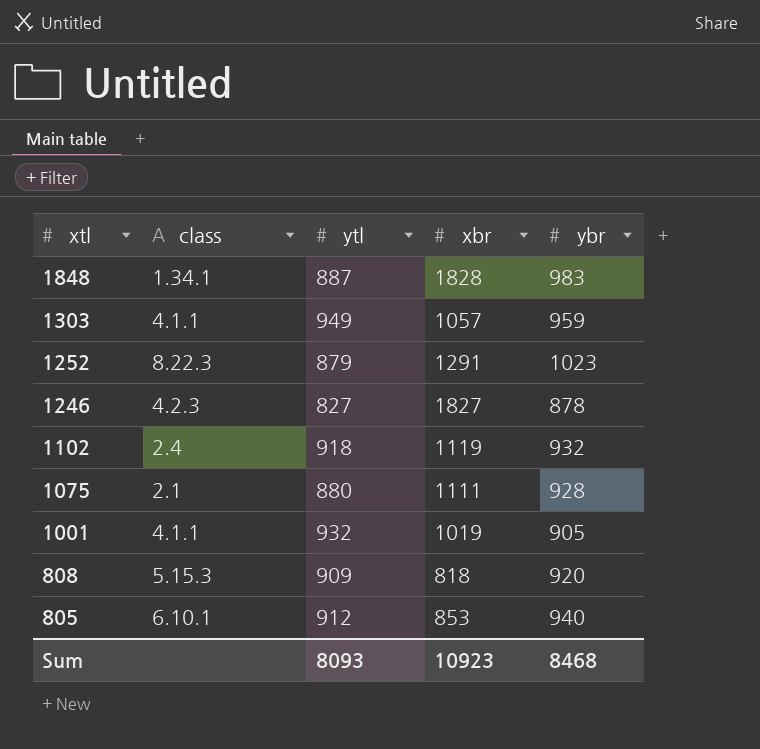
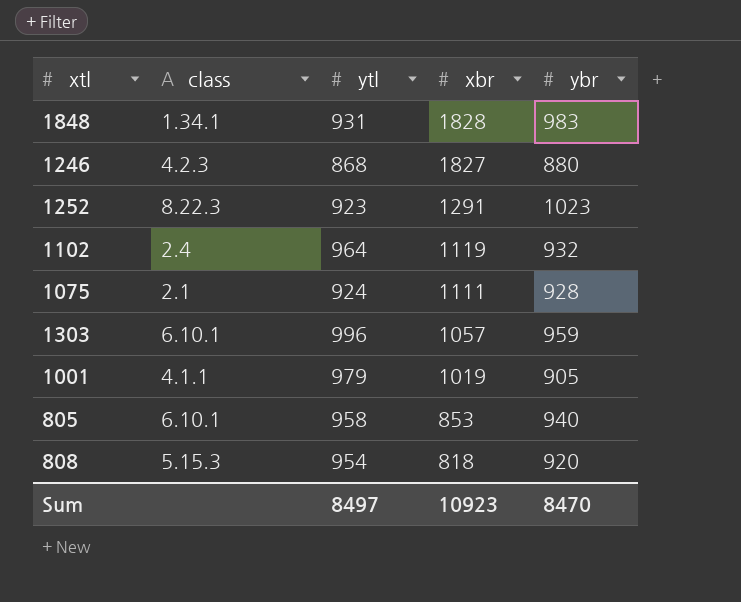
row order: xtl descending -> xbr descending
1848 | ytl: 887 -> 931
1246 | ytl: 827 -> 868
1246 | ybr: 878 -> 880
1252 | ytl: 879 -> 923
1102 | ytl: 918 -> 964
1075 | ytl: 880 -> 924
1303 | class: 4.1.1 -> 6.10.1
1303 | ytl: 949 -> 996
1001 | ytl: 932 -> 979
805 | ytl: 912 -> 958
808 | ytl: 909 -> 954
Sum | ytl: 8093 -> 8497
Sum | ybr: 8468 -> 8470

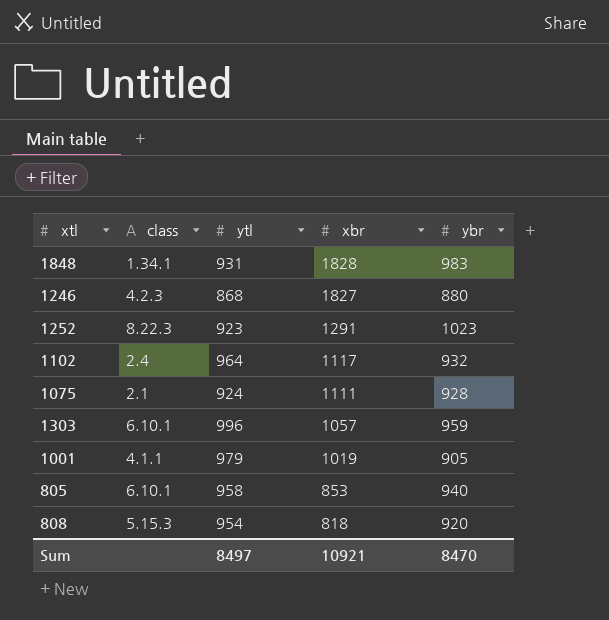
1102 | xbr: 1119 -> 1117
Sum | xbr: 10923 -> 10921

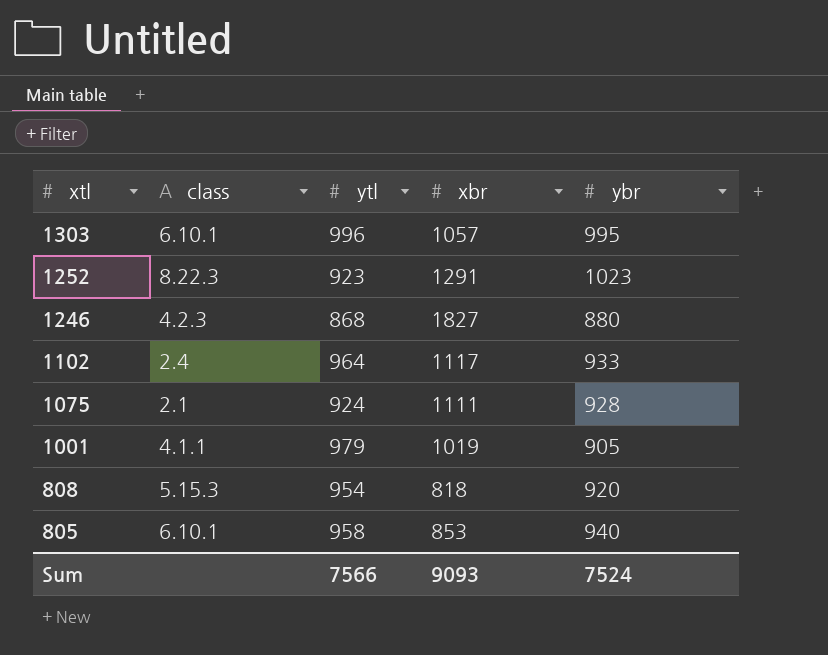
row order: xbr descending -> xtl descending
row 1848: 1.34.1 | 931 | 1828 | 983 -> none
1303 | ybr: 959 -> 995
1102 | ybr: 932 -> 933
Sum | ytl: 8497 -> 7566
Sum | xbr: 10921 -> 9093
Sum | ybr: 8470 -> 7524

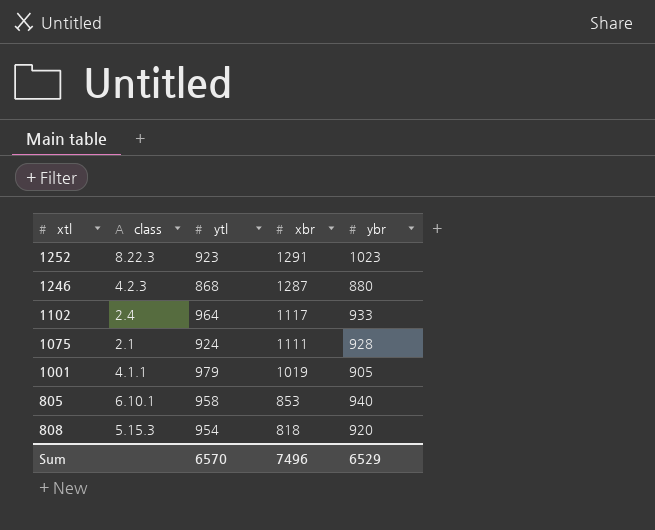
row order: xtl descending -> xbr descending
row 1303: 6.10.1 | 996 | 1057 | 995 -> none
1246 | xbr: 1827 -> 1287
Sum | ytl: 7566 -> 6570
Sum | xbr: 9093 -> 7496
Sum | ybr: 7524 -> 6529

